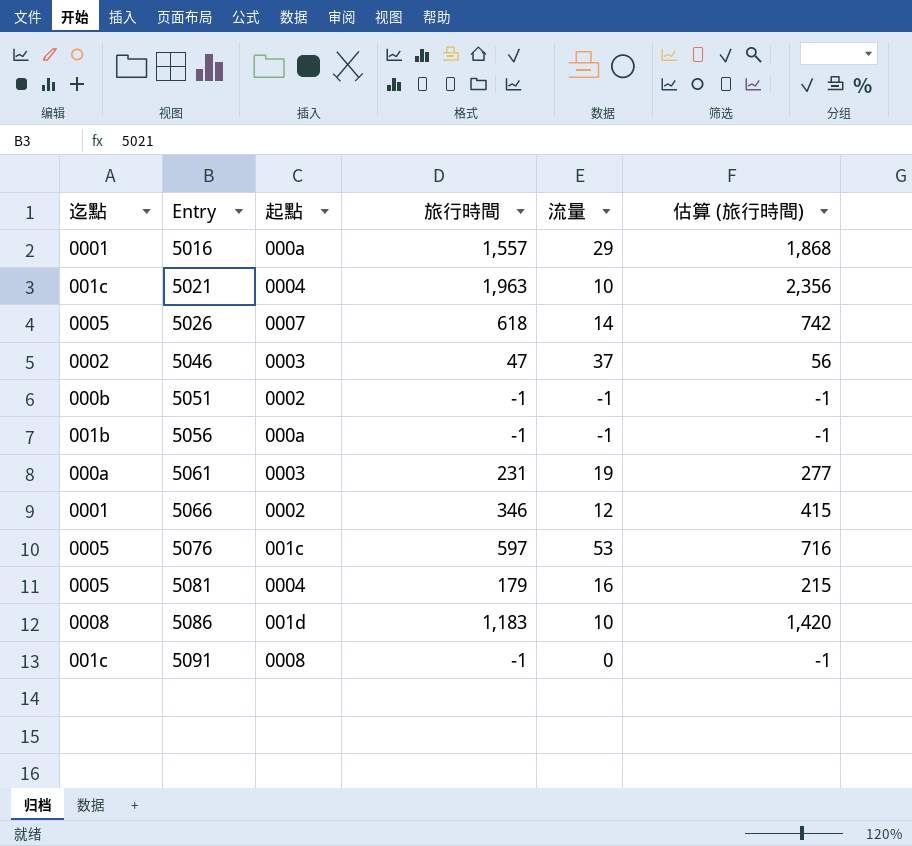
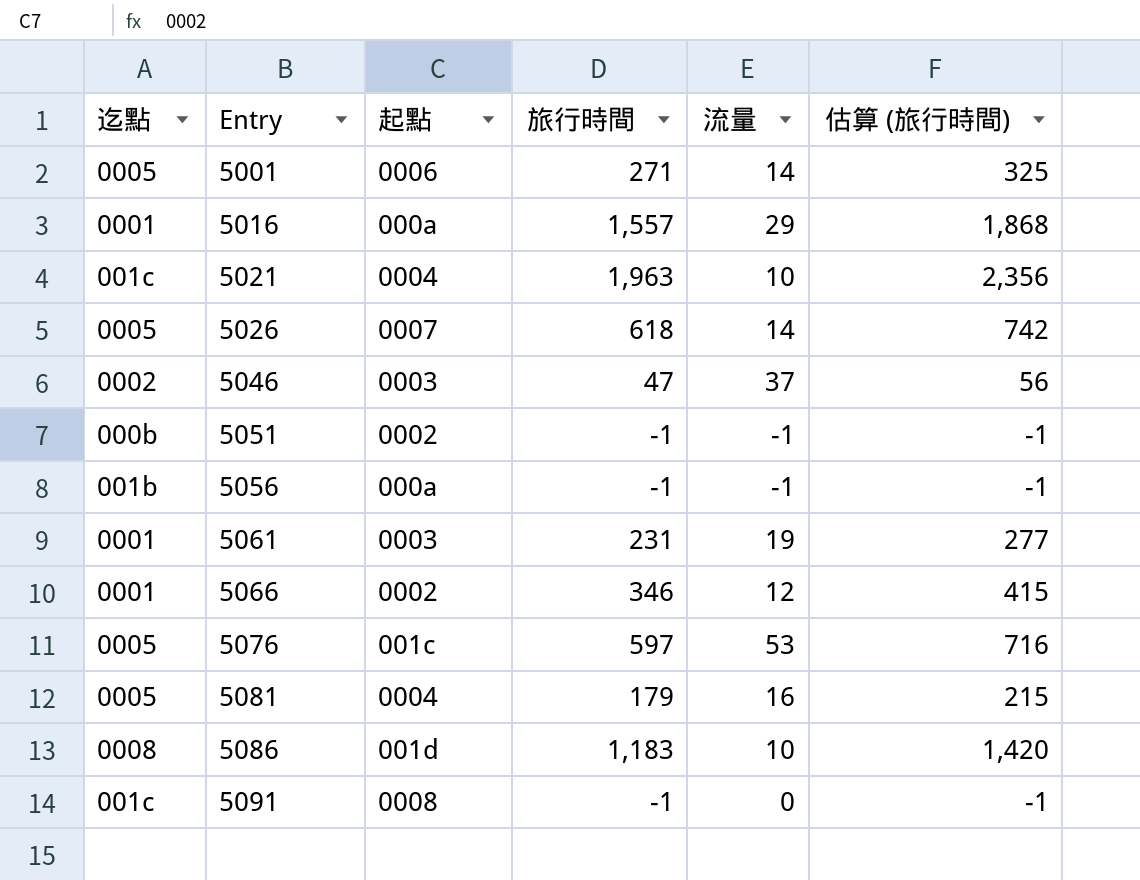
row 5001: none -> 0005 | 0006 | 271 | 14 | 325
5061 | 迄點: 000a -> 0001

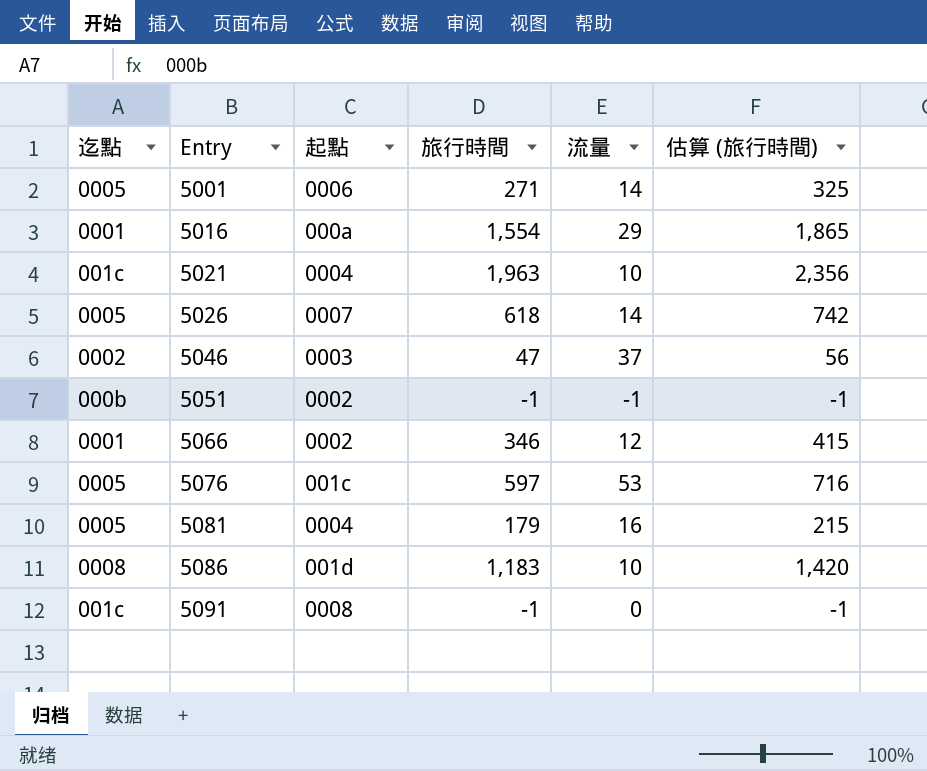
row 5056: 001b | 000a | -1 | -1 | -1 -> none
row 5061: 0001 | 0003 | 231 | 19 | 277 -> none
5016 | 旅行時間: 1,557 -> 1,554
5016 | 估算 (旅行時間): 1,868 -> 1,865

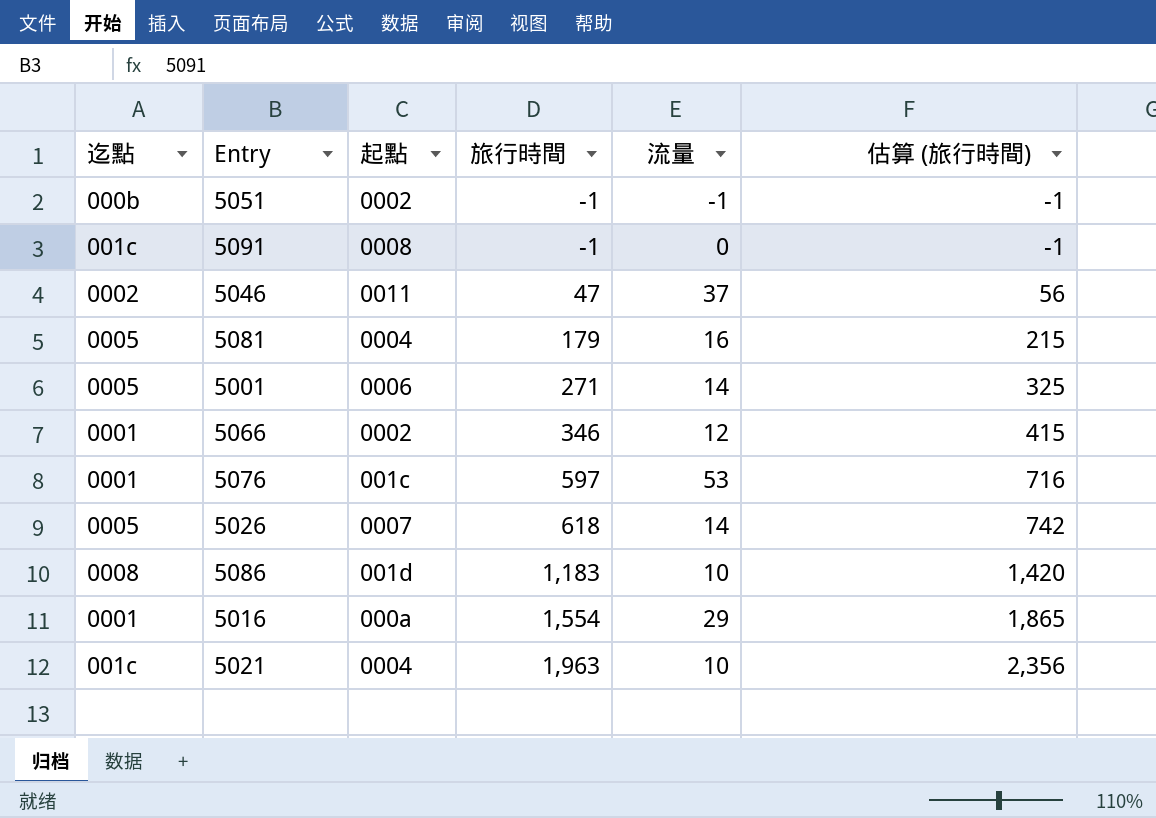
row order: Entry ascending -> 旅行時間 ascending
5046 | 起點: 0003 -> 0011
5076 | 迄點: 0005 -> 0001

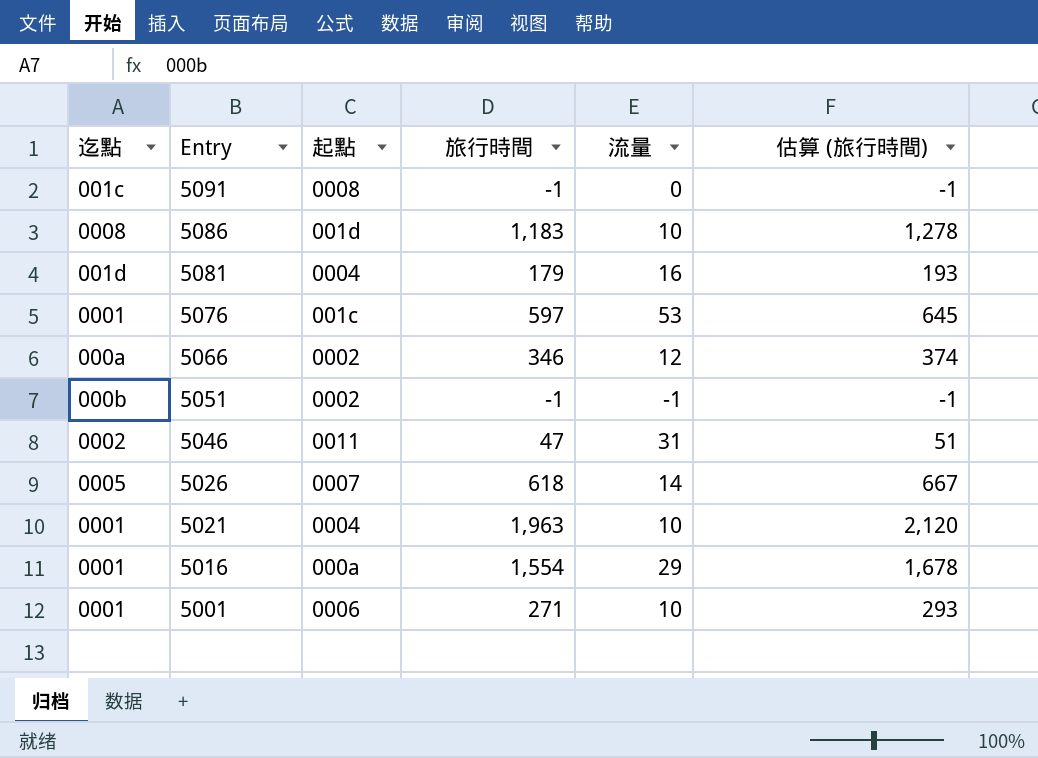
row order: 旅行時間 ascending -> Entry descending
column 估算 (旅行時間) | formula: [旅行時間] * 1.2 -> [旅行時間] * 1.08
5081 | 迄點: 0005 -> 001d
5066 | 迄點: 0001 -> 000a
5046 | 流量: 37 -> 31
5021 | 迄點: 001c -> 0001
5001 | 迄點: 0005 -> 0001
5001 | 流量: 14 -> 10

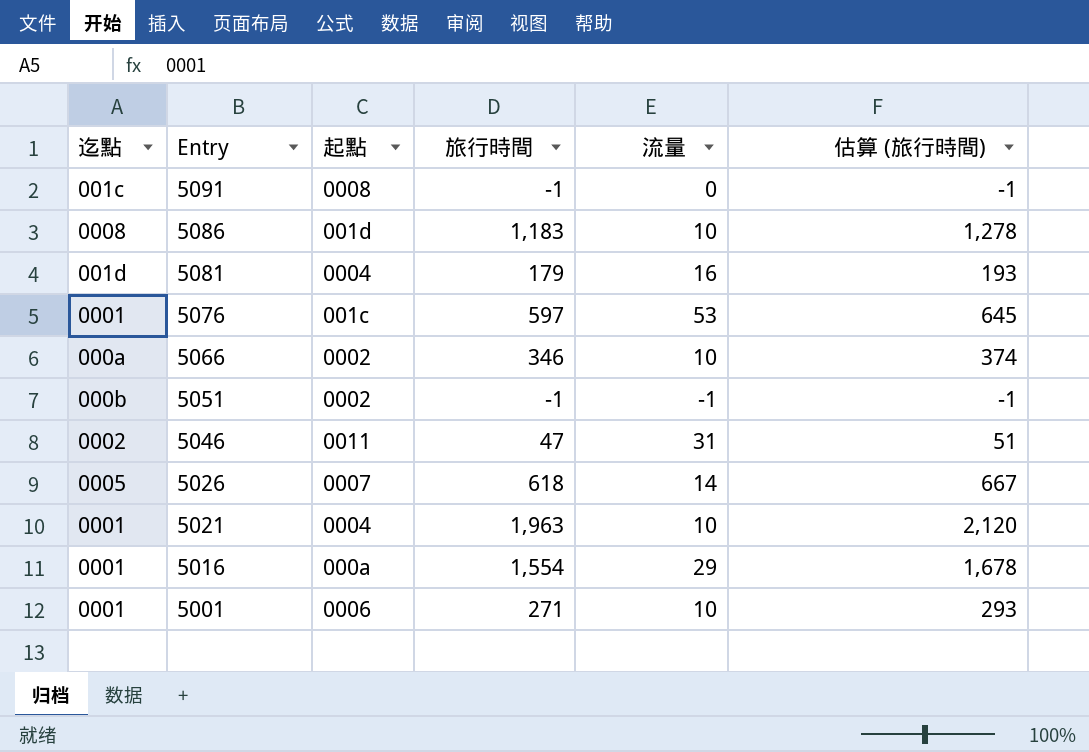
5066 | 流量: 12 -> 10

